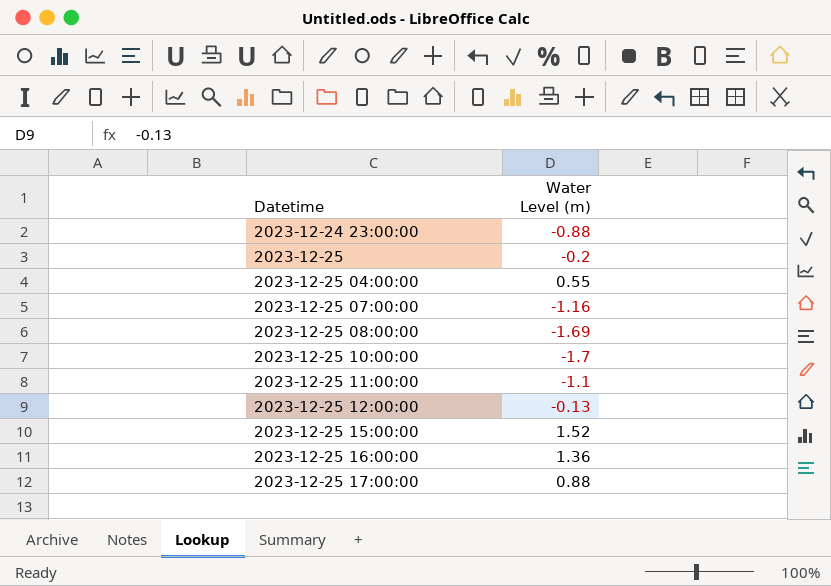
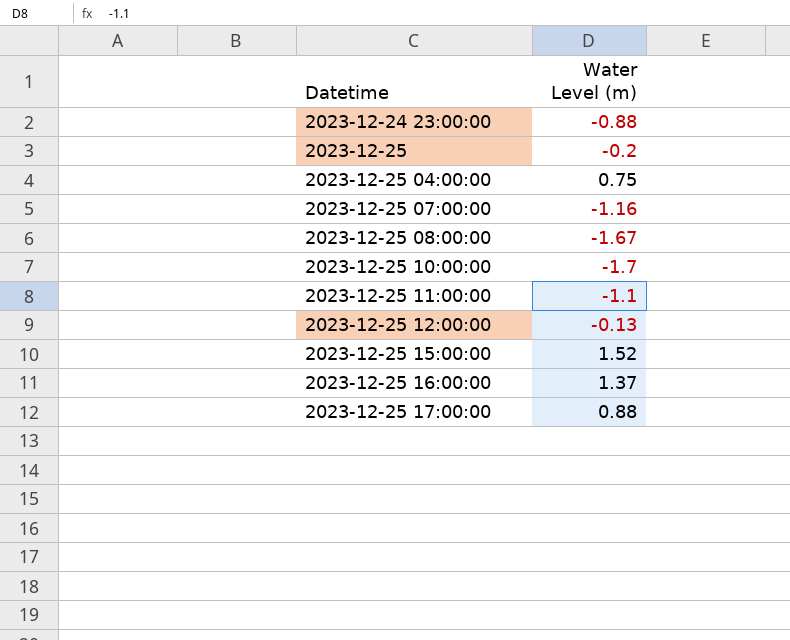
2023-12-25 04:00:00 | Water Level (m): 0.55 -> 0.75
2023-12-25 08:00:00 | Water Level (m): -1.69 -> -1.67
2023-12-25 16:00:00 | Water Level (m): 1.36 -> 1.37

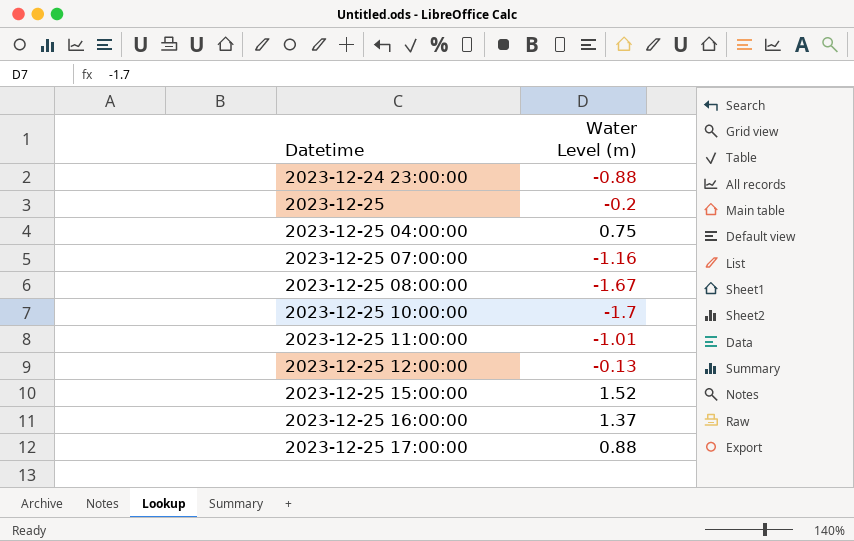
2023-12-25 11:00:00 | Water Level (m): -1.1 -> -1.01

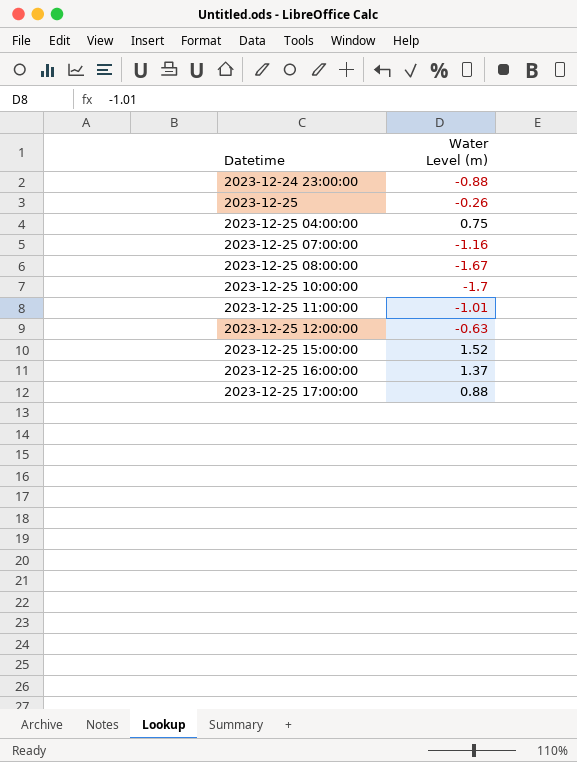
2023-12-25 | Water Level (m): -0.2 -> -0.26
2023-12-25 12:00:00 | Water Level (m): -0.13 -> -0.63

